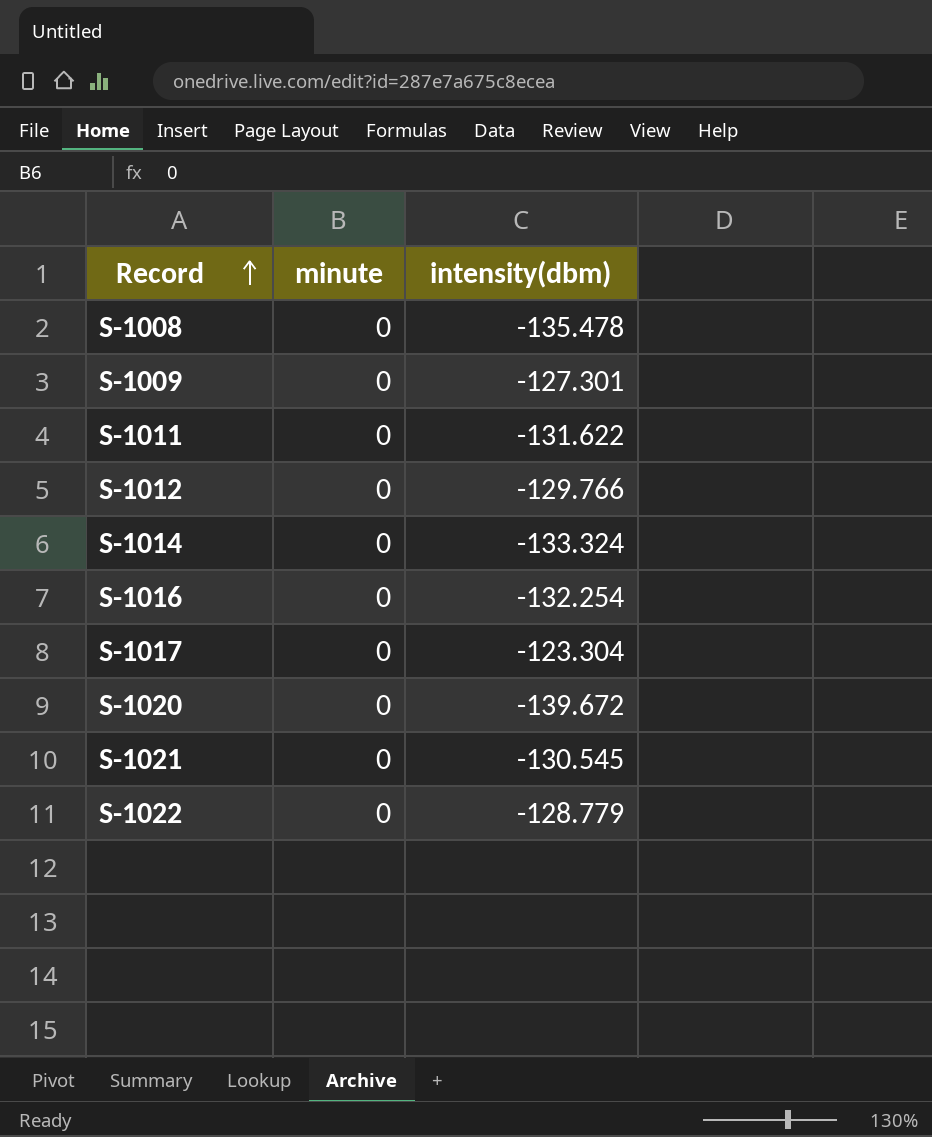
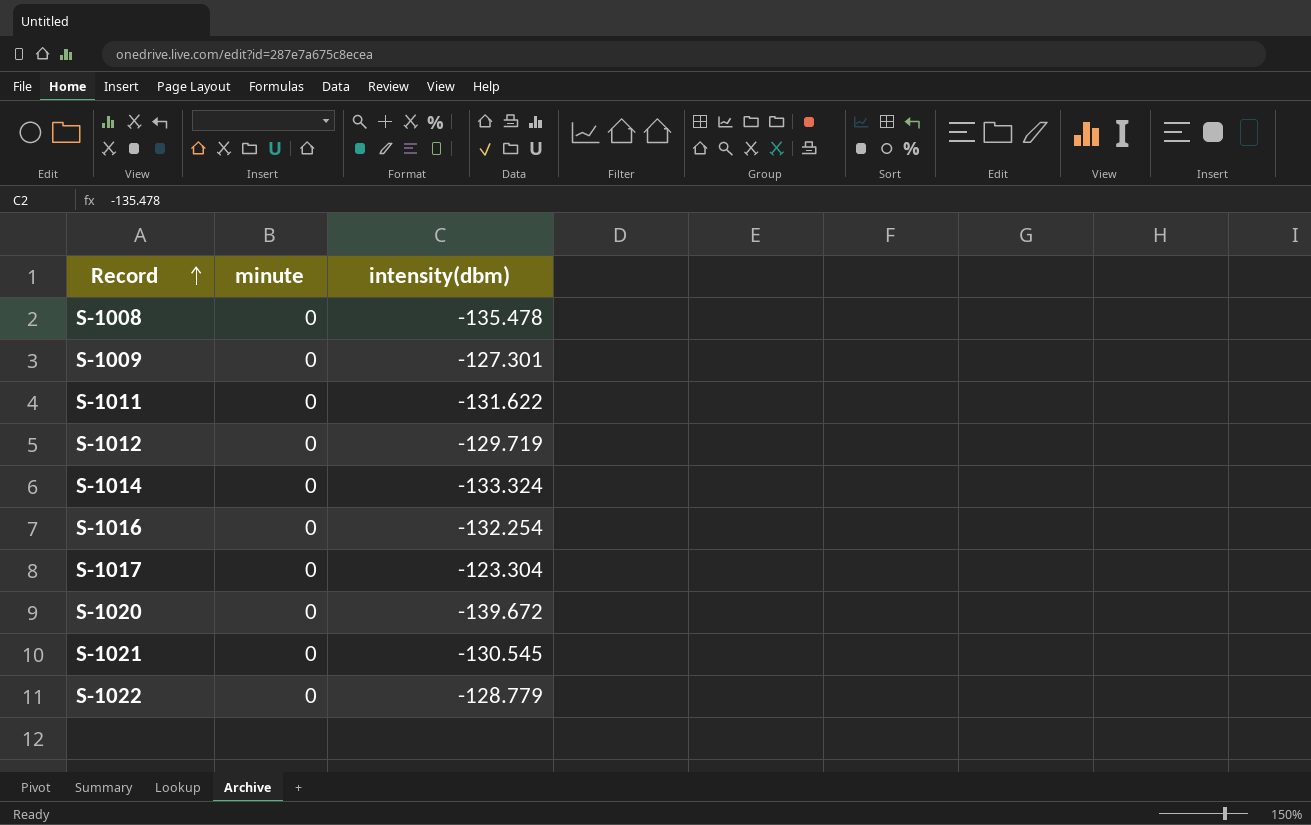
S-1012 | intensity(dbm): -129.766 -> -129.719

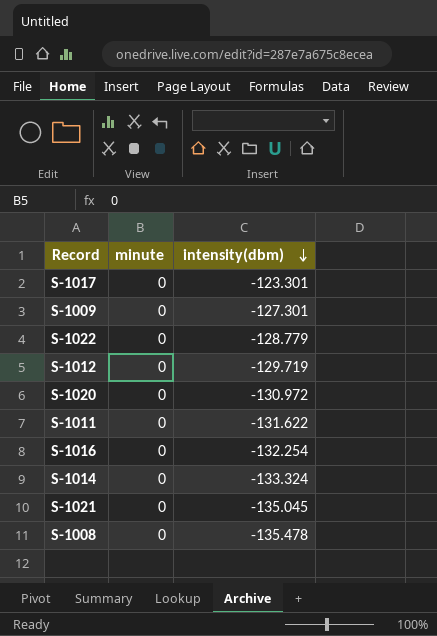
row order: Record ascending -> intensity(dbm) descending
S-1017 | intensity(dbm): -123.304 -> -123.301
S-1020 | intensity(dbm): -139.672 -> -130.972
S-1021 | intensity(dbm): -130.545 -> -135.045

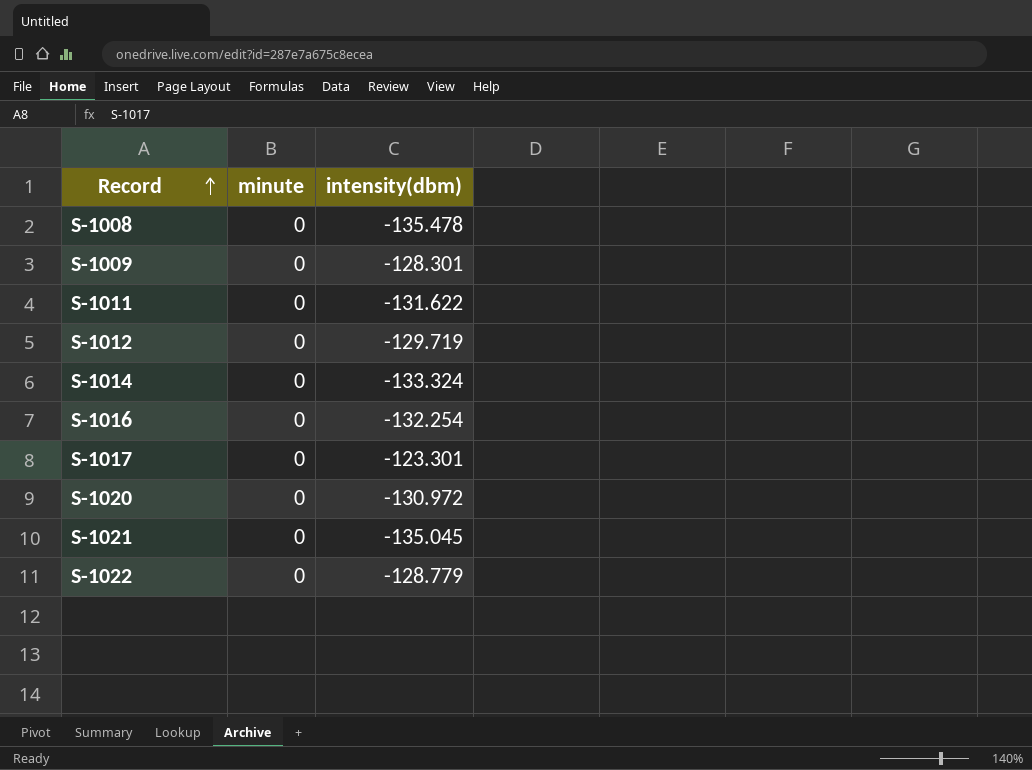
row order: intensity(dbm) descending -> Record ascending
S-1009 | intensity(dbm): -127.301 -> -128.301

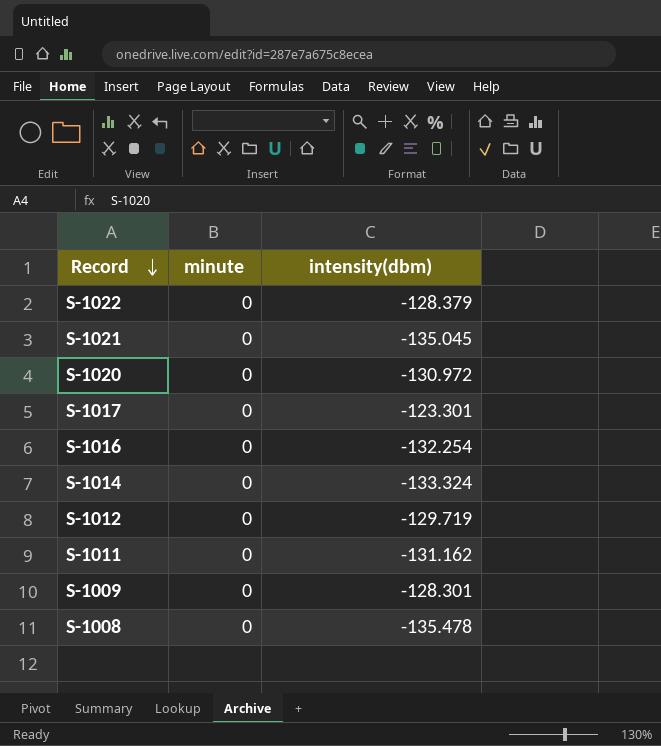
row order: Record ascending -> Record descending
S-1022 | intensity(dbm): -128.779 -> -128.379
S-1011 | intensity(dbm): -131.622 -> -131.162

